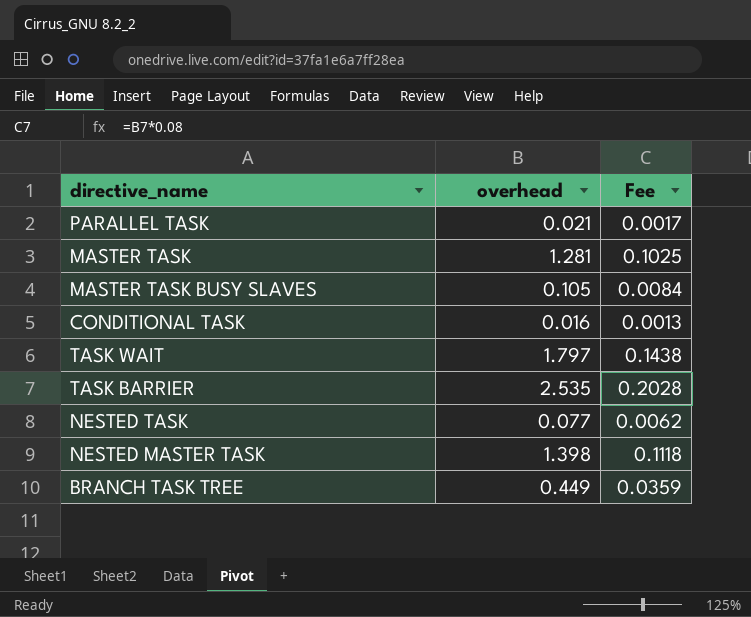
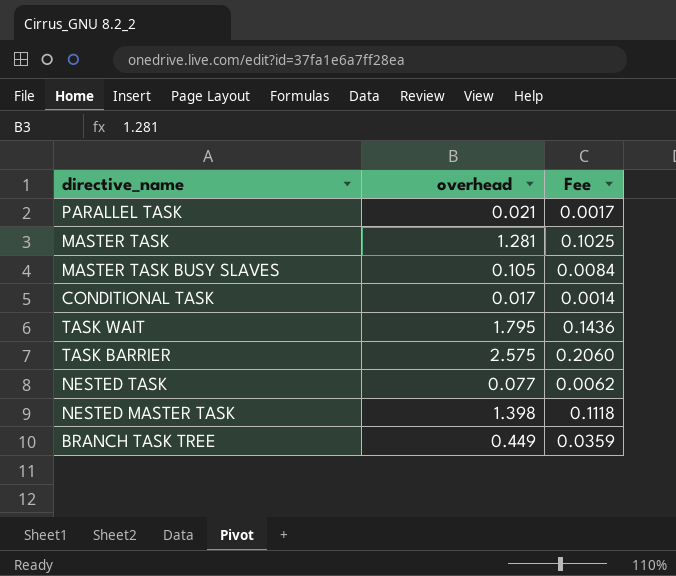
CONDITIONAL TASK | overhead: 0.016 -> 0.017
CONDITIONAL TASK | Fee: 0.0013 -> 0.0014
TASK WAIT | overhead: 1.797 -> 1.795
TASK WAIT | Fee: 0.1438 -> 0.1436
TASK BARRIER | overhead: 2.535 -> 2.575
TASK BARRIER | Fee: 0.2028 -> 0.2060

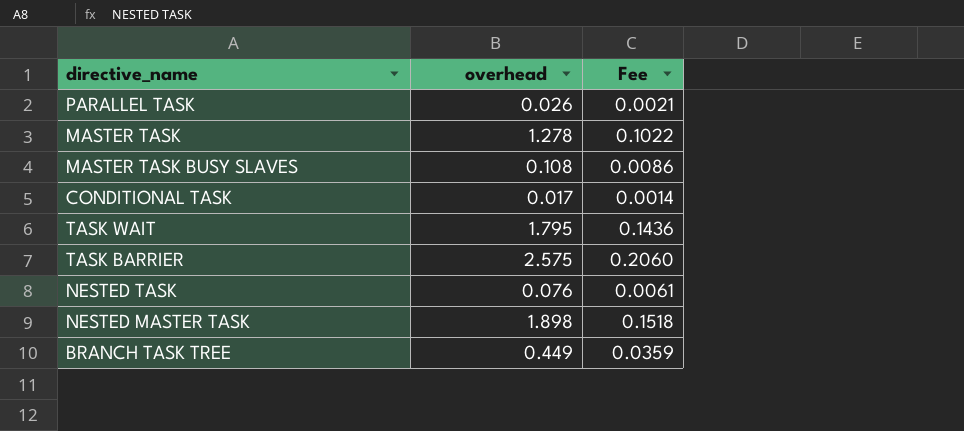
PARALLEL TASK | overhead: 0.021 -> 0.026
PARALLEL TASK | Fee: 0.0017 -> 0.0021
MASTER TASK | overhead: 1.281 -> 1.278
MASTER TASK | Fee: 0.1025 -> 0.1022
MASTER TASK BUSY SLAVES | overhead: 0.105 -> 0.108
MASTER TASK BUSY SLAVES | Fee: 0.0084 -> 0.0086
NESTED TASK | overhead: 0.077 -> 0.076
NESTED TASK | Fee: 0.0062 -> 0.0061
NESTED MASTER TASK | overhead: 1.398 -> 1.898
NESTED MASTER TASK | Fee: 0.1118 -> 0.1518

